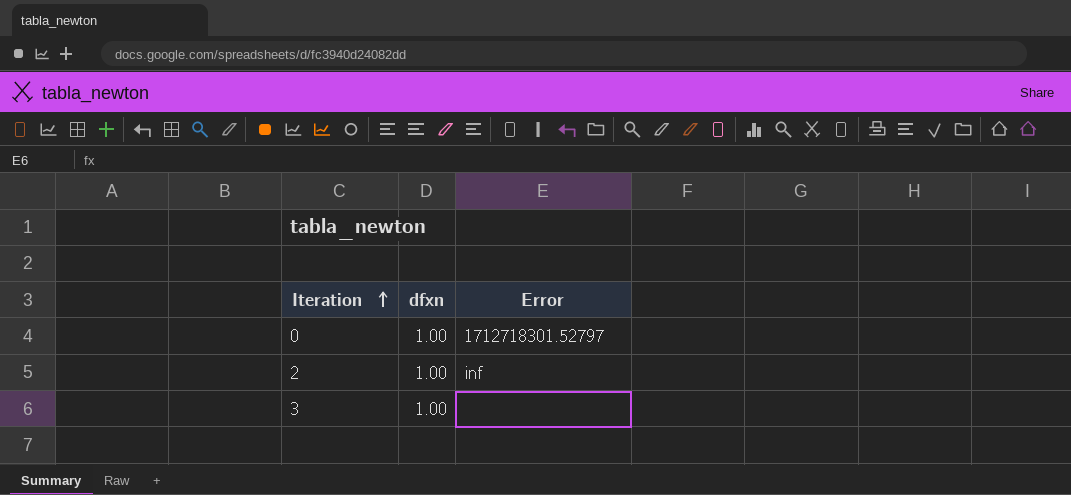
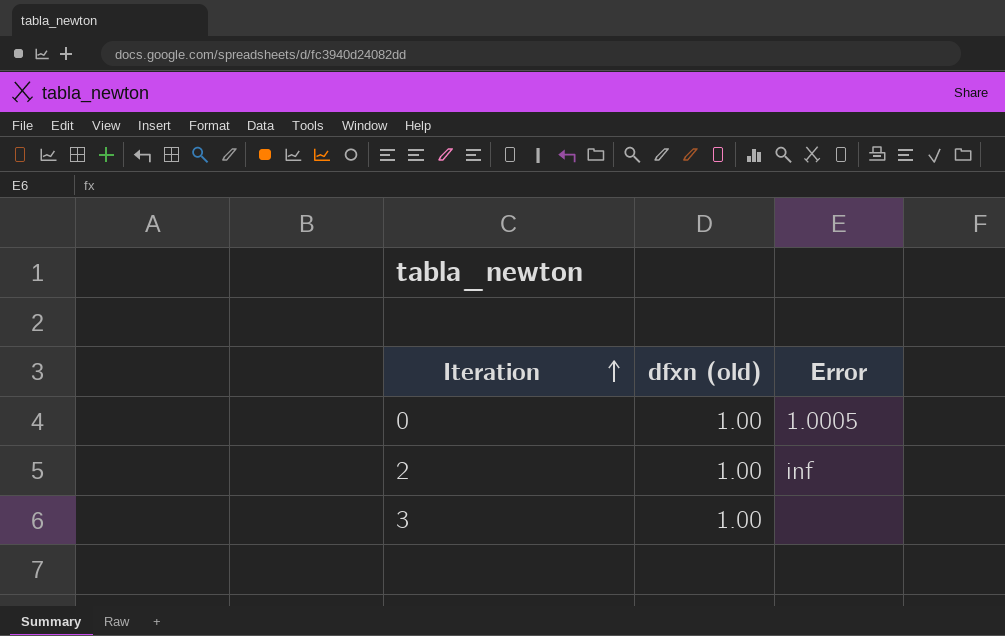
column name: dfxn -> dfxn (old)
0 | Error: 1712718301.52797 -> 1.0005

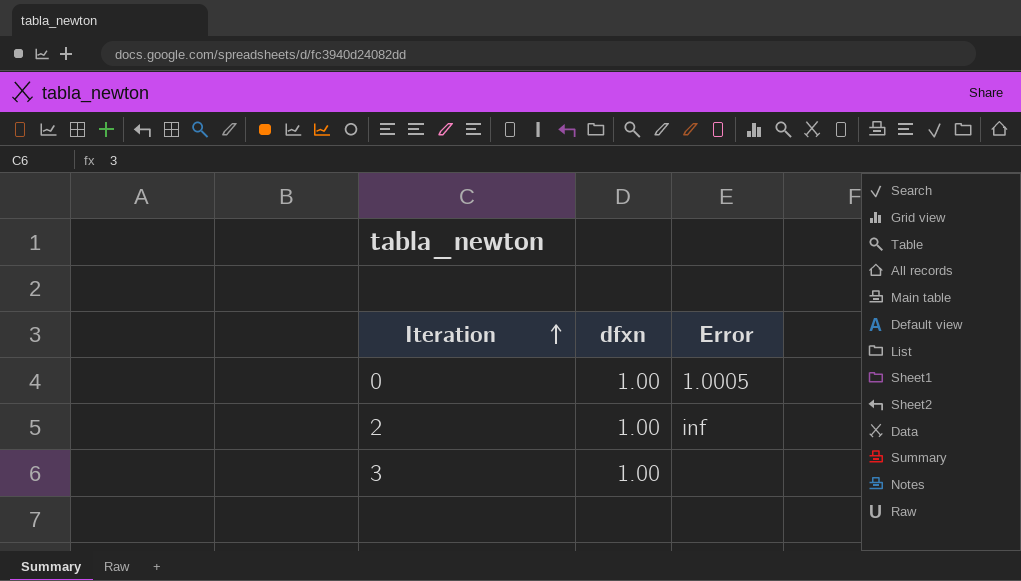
column name: dfxn (old) -> dfxn

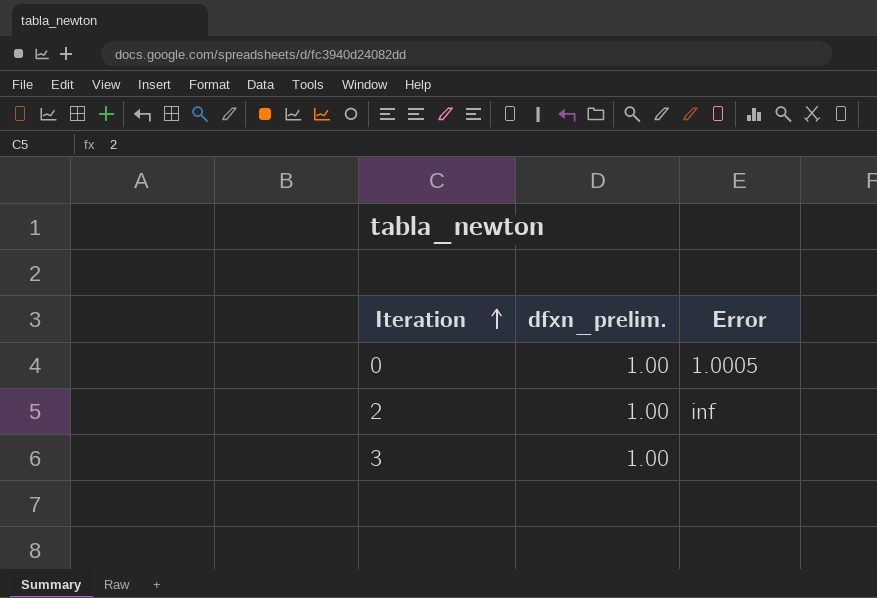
column name: dfxn -> dfxn_prelim.

